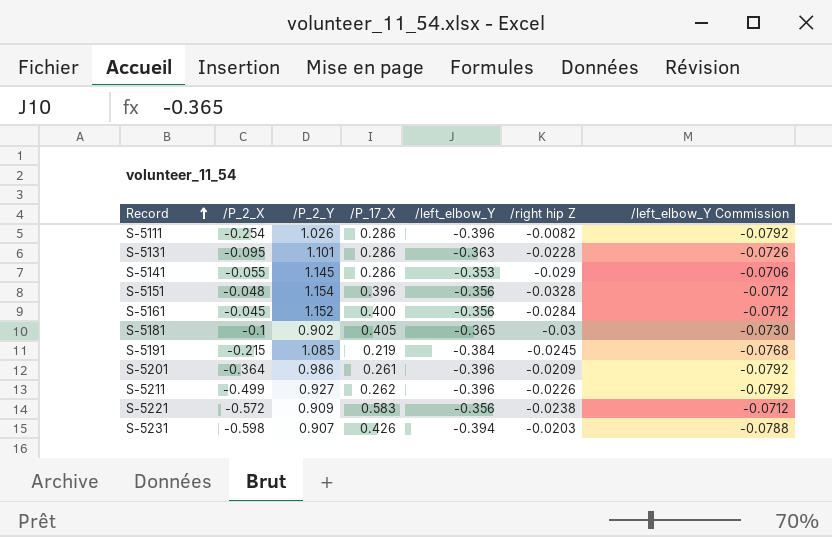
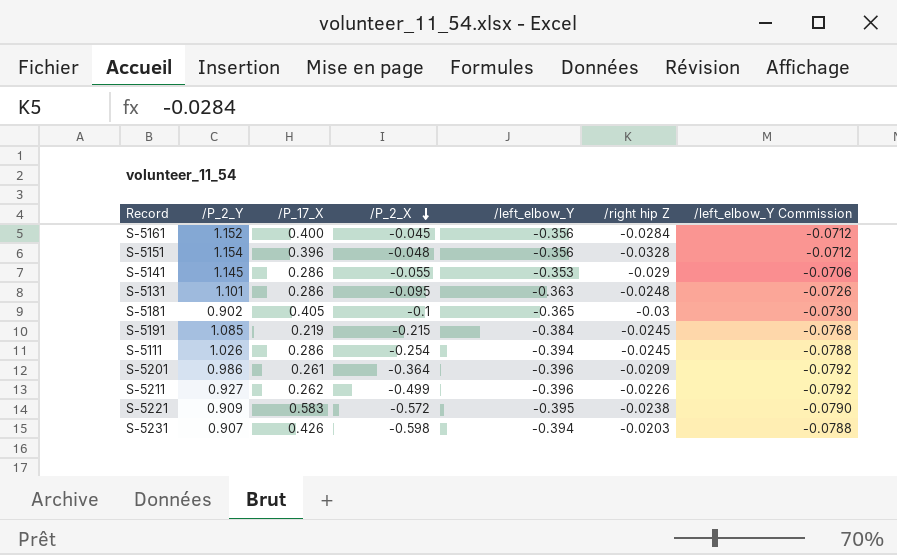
row order: Record ascending -> /P_2_X descending
column /P_2_X | position: 2 -> 4
S-5131 | /right hip Z: -0.0228 -> -0.0248
S-5111 | /left_elbow_Y: -0.396 -> -0.394
S-5111 | /right hip Z: -0.0082 -> -0.0245
S-5111 | /left_elbow_Y Commission: -0.0792 -> -0.0788
S-5221 | /left_elbow_Y: -0.356 -> -0.395
S-5221 | /left_elbow_Y Commission: -0.0712 -> -0.0790

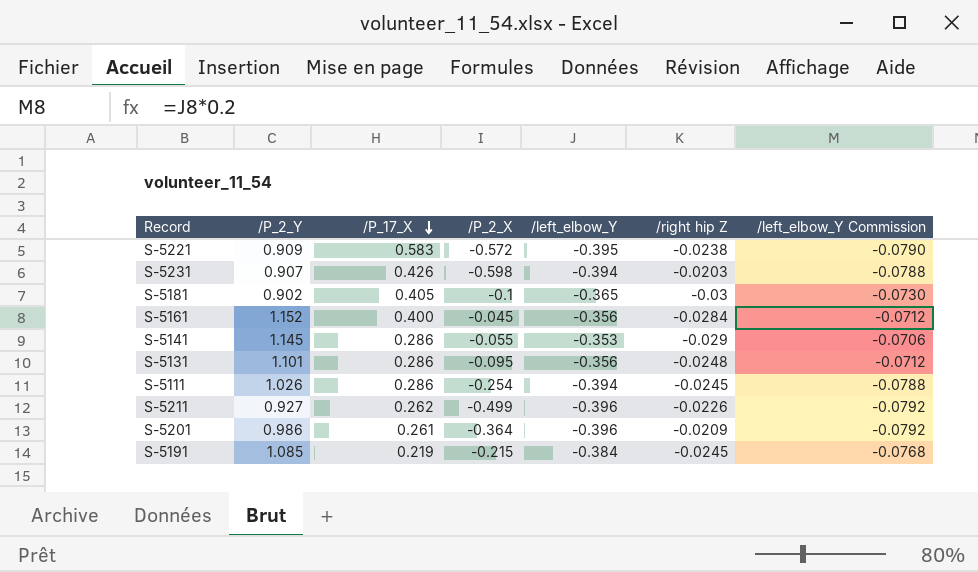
row order: /P_2_X descending -> /P_17_X descending
row S-5151: 1.154 | 0.396 | -0.048 | -0.356 | -0.0328 | -0.0712 -> none
S-5131 | /left_elbow_Y: -0.363 -> -0.356
S-5131 | /left_elbow_Y Commission: -0.0726 -> -0.0712

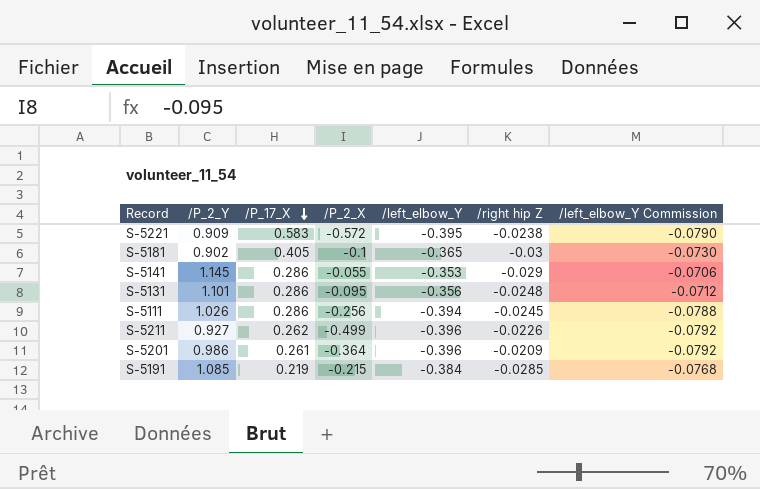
row S-5231: 0.907 | 0.426 | -0.598 | -0.394 | -0.0203 | -0.0788 -> none
row S-5161: 1.152 | 0.400 | -0.045 | -0.356 | -0.0284 | -0.0712 -> none
S-5111 | /P_2_X: -0.254 -> -0.256
S-5191 | /right hip Z: -0.0245 -> -0.0285

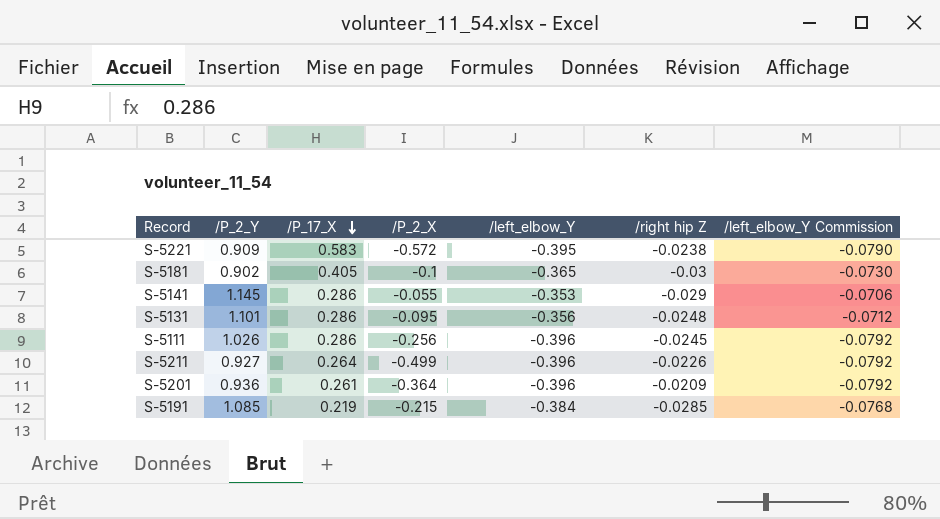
S-5111 | /left_elbow_Y: -0.394 -> -0.396
S-5111 | /left_elbow_Y Commission: -0.0788 -> -0.0792
S-5211 | /P_17_X: 0.262 -> 0.264
S-5201 | /P_2_Y: 0.986 -> 0.936

